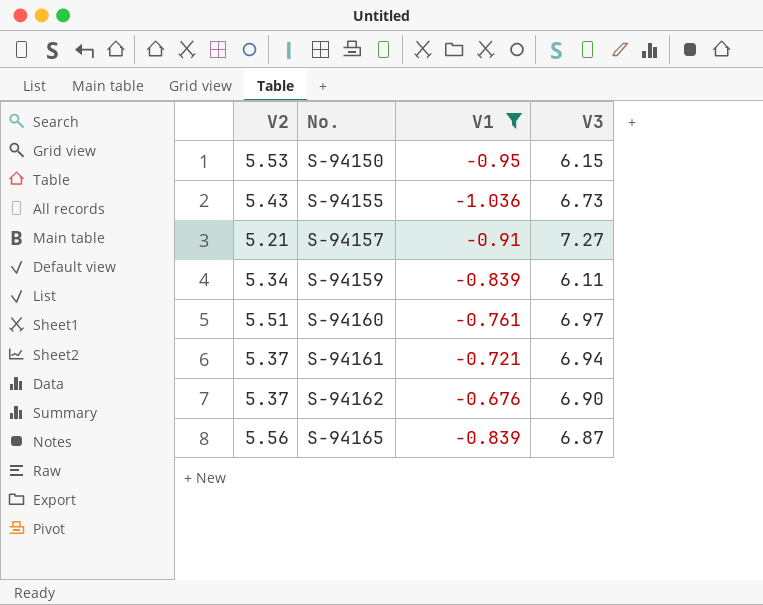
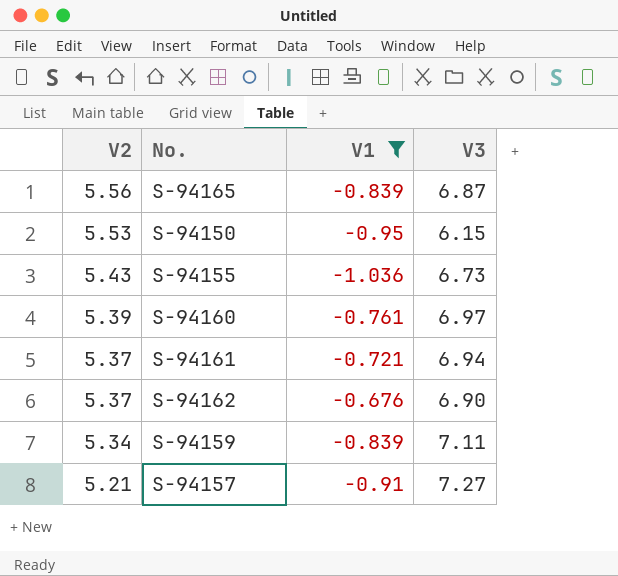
row order: No. ascending -> V2 descending
S-94160 | V2: 5.51 -> 5.39
S-94159 | V3: 6.11 -> 7.11

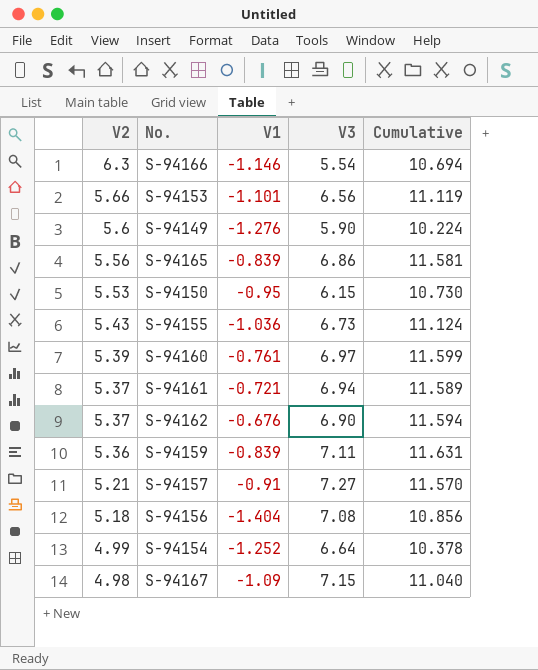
filter: V1 >= -1.036 -> none
column Cumulative | formula: none -> [V2] + [V1] + [V3]
S-94165 | V3: 6.87 -> 6.86
S-94159 | V2: 5.34 -> 5.36

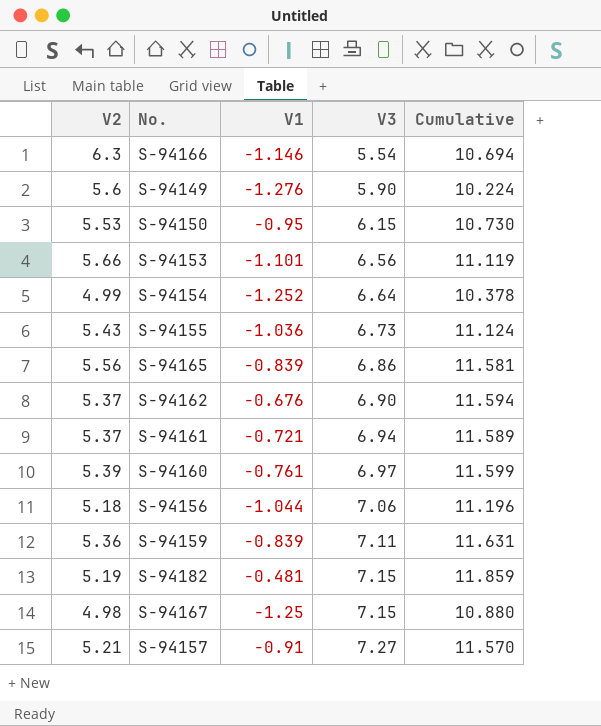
row order: V2 descending -> V3 ascending
S-94156 | V1: -1.404 -> -1.044
S-94156 | V3: 7.08 -> 7.06
S-94156 | Cumulative: 10.856 -> 11.196
row S-94182: none -> 5.19 | -0.481 | 7.15 | 11.859
S-94167 | V1: -1.09 -> -1.25
S-94167 | Cumulative: 11.040 -> 10.880

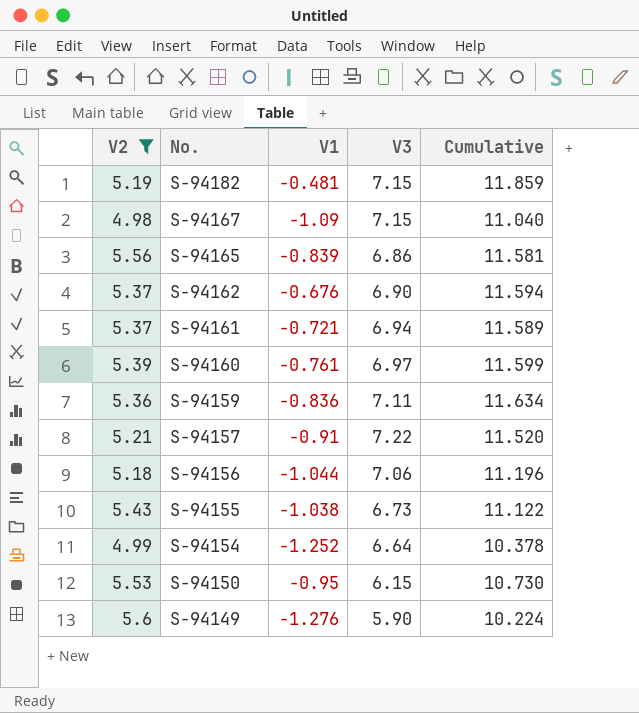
filter: none -> V2 <= 5.6
row order: V3 ascending -> No. descending
S-94167 | V1: -1.25 -> -1.09
S-94167 | Cumulative: 10.880 -> 11.040
S-94159 | V1: -0.839 -> -0.836
S-94159 | Cumulative: 11.631 -> 11.634
S-94157 | V3: 7.27 -> 7.22
S-94157 | Cumulative: 11.570 -> 11.520
S-94155 | V1: -1.036 -> -1.038
S-94155 | Cumulative: 11.124 -> 11.122

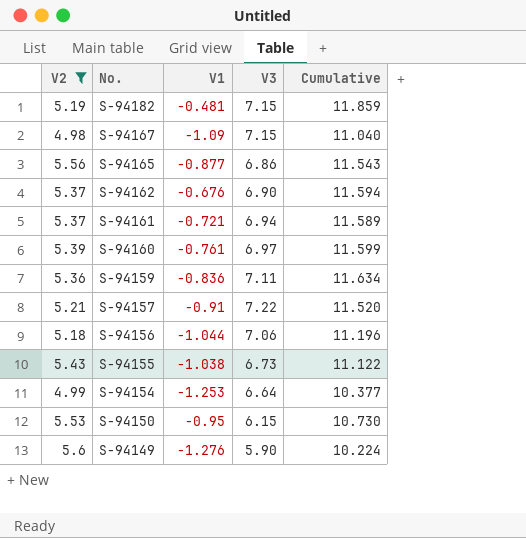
S-94165 | V1: -0.839 -> -0.877
S-94165 | Cumulative: 11.581 -> 11.543
S-94154 | V1: -1.252 -> -1.253
S-94154 | Cumulative: 10.378 -> 10.377

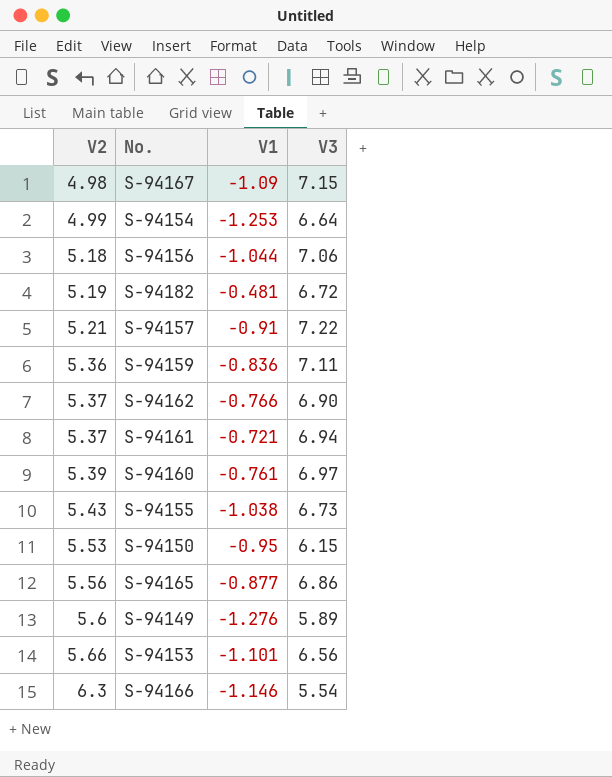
filter: V2 <= 5.6 -> none
row order: No. descending -> V2 ascending
column Cumulative | formula: [V2] + [V1] + [V3] -> none
S-94182 | V3: 7.15 -> 6.72
S-94162 | V1: -0.676 -> -0.766
S-94149 | V3: 5.90 -> 5.89

